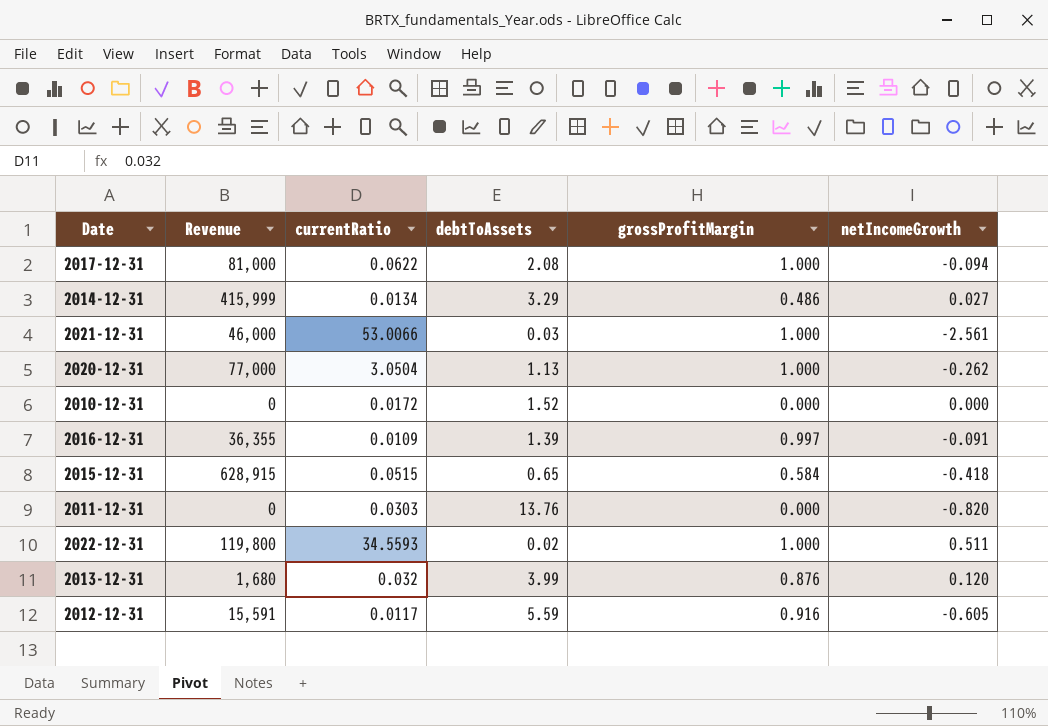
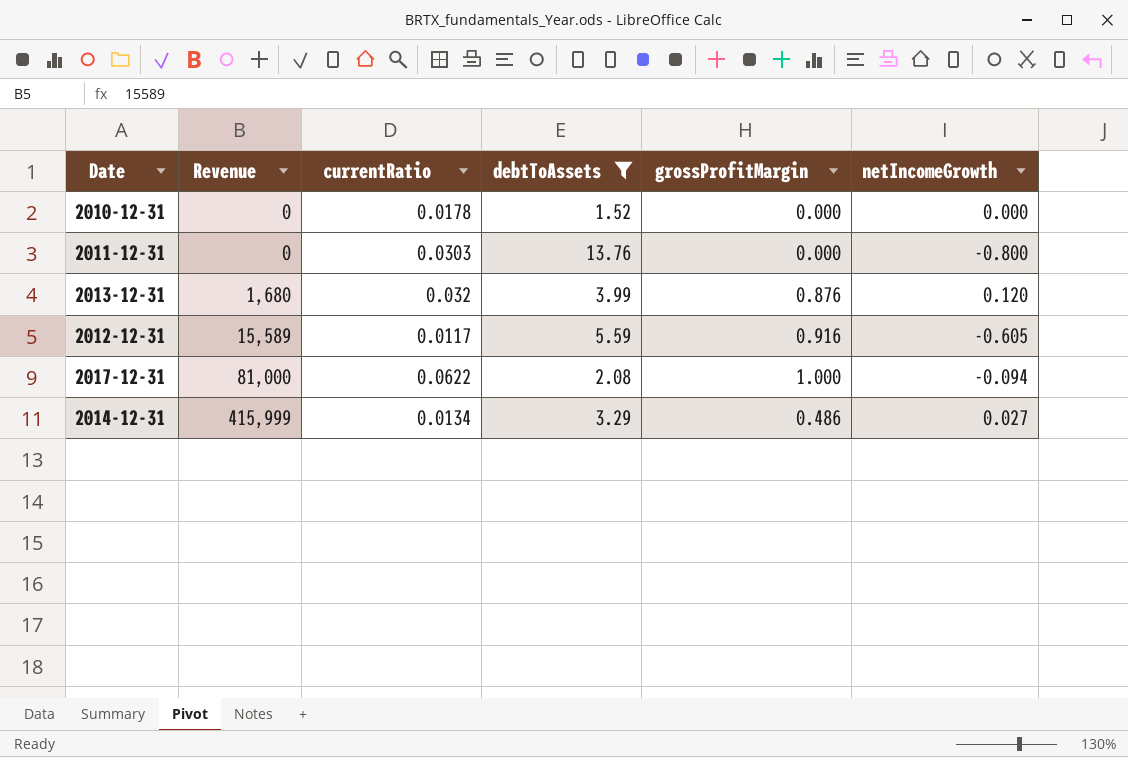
filter: none -> debtToAssets >= 1.52
row order: none -> Revenue ascending
2010-12-31 | currentRatio: 0.0172 -> 0.0178
2011-12-31 | netIncomeGrowth: -0.820 -> -0.800
2012-12-31 | Revenue: 15,591 -> 15,589

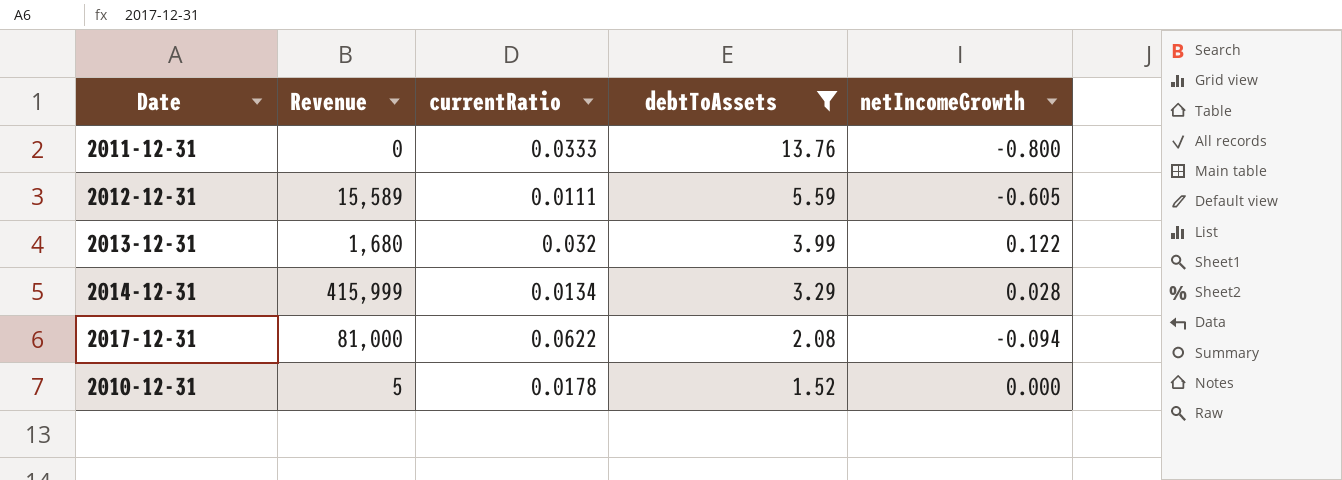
row order: Revenue ascending -> debtToAssets descending
column grossProfitMargin | position: 5 -> none
2011-12-31 | currentRatio: 0.0303 -> 0.0333
2012-12-31 | currentRatio: 0.0117 -> 0.0111
2013-12-31 | netIncomeGrowth: 0.120 -> 0.122
2014-12-31 | netIncomeGrowth: 0.027 -> 0.028
2010-12-31 | Revenue: 0 -> 5

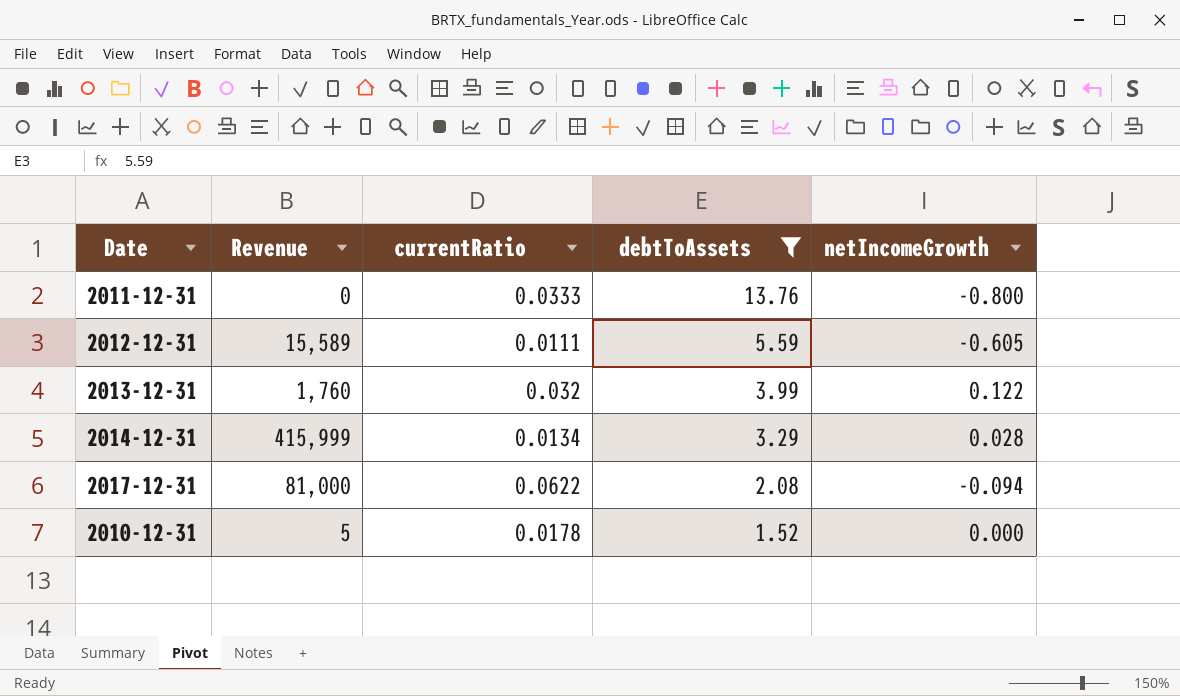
2013-12-31 | Revenue: 1,680 -> 1,760

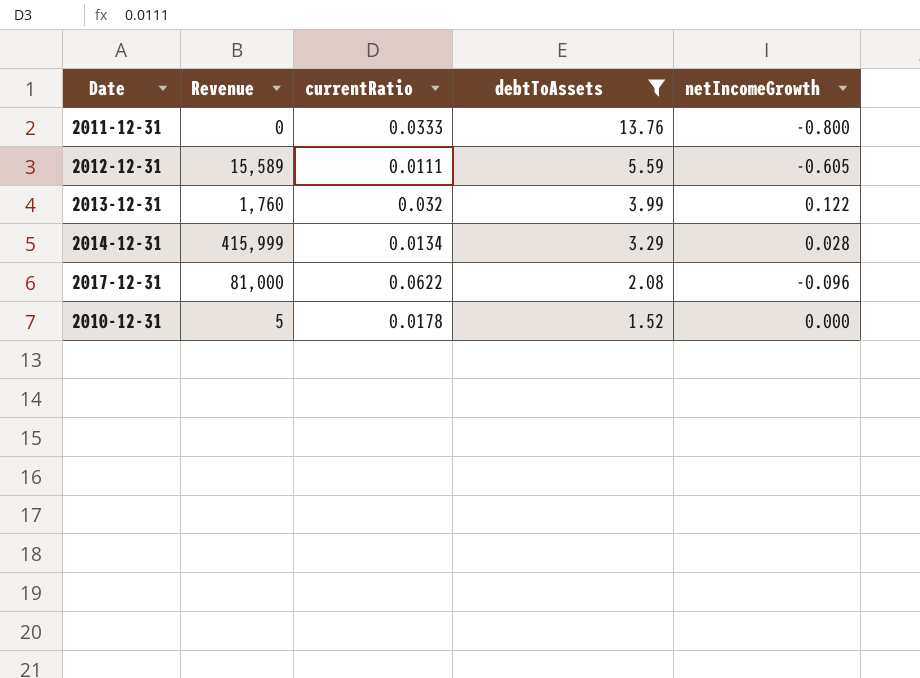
2017-12-31 | netIncomeGrowth: -0.094 -> -0.096

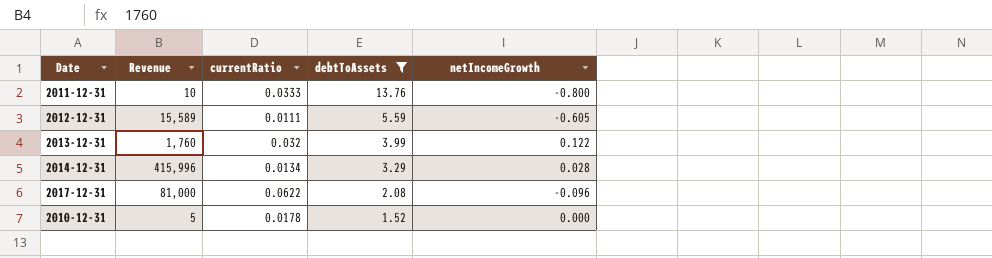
2011-12-31 | Revenue: 0 -> 10
2014-12-31 | Revenue: 415,999 -> 415,996

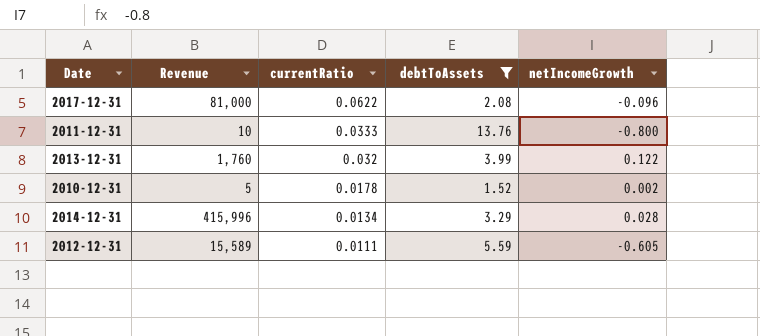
row order: debtToAssets descending -> currentRatio descending
2010-12-31 | netIncomeGrowth: 0.000 -> 0.002

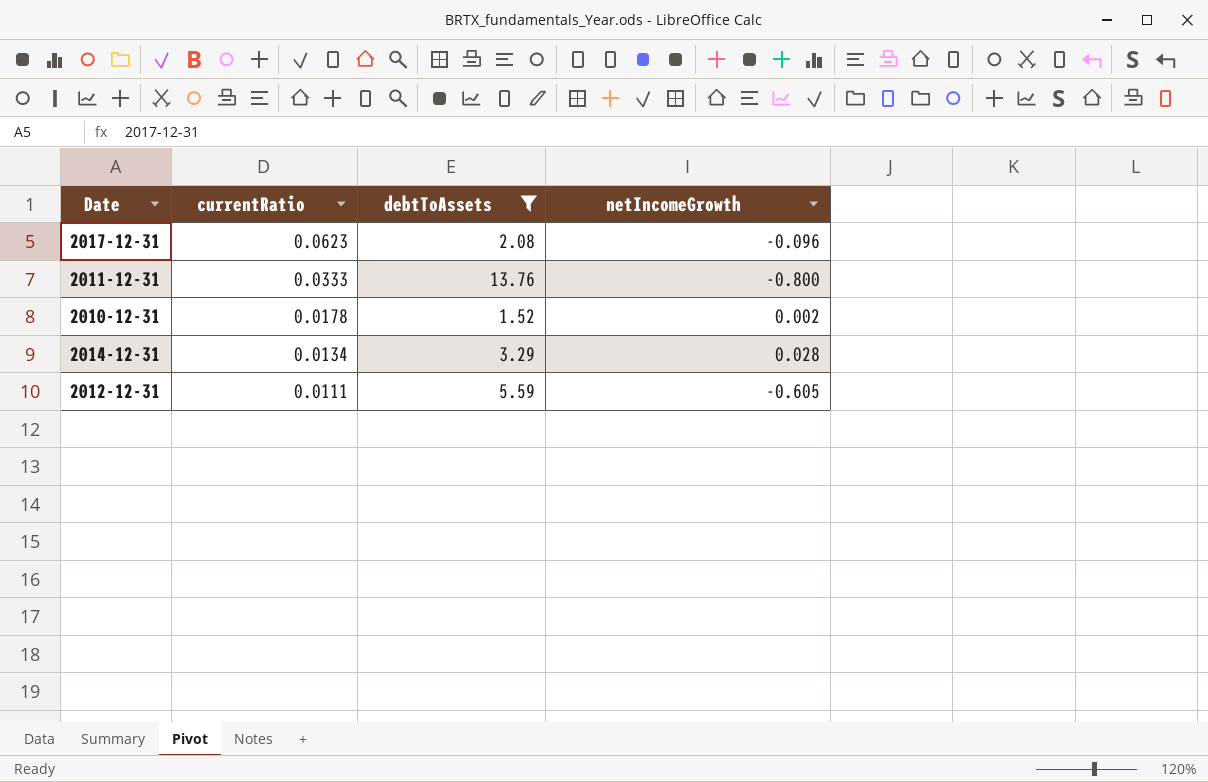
column Revenue | position: 2 -> none
row 2013-12-31: 1,760 | 0.032 | 3.99 | 0.122 -> none
2017-12-31 | currentRatio: 0.0622 -> 0.0623

